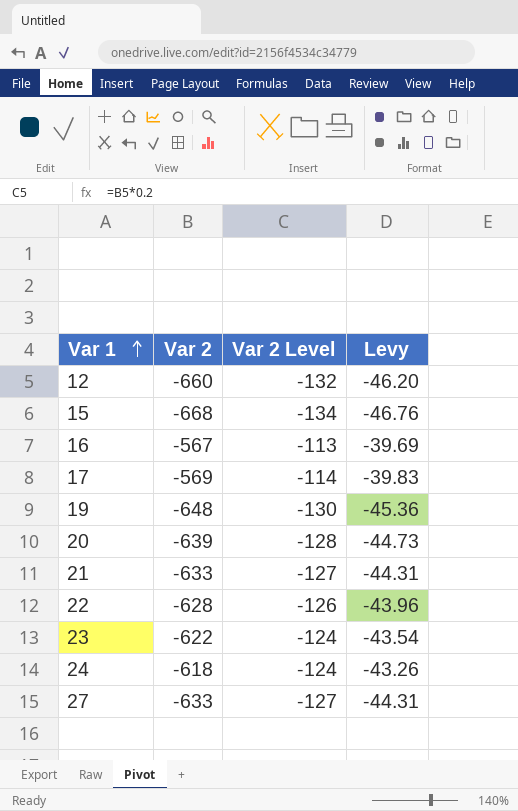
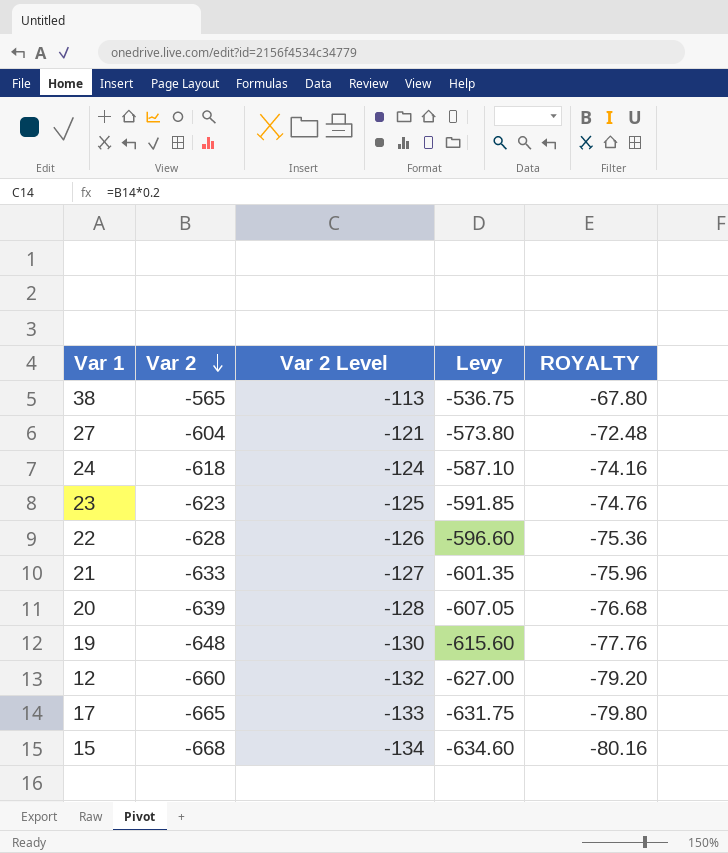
row order: Var 1 ascending -> Var 2 descending
column Levy | formula: [Var 2] * 0.07 -> [Var 2] * 0.95
column ROYALTY | formula: none -> [Var 2] * 0.12
row 16: -567 | -113 | -39.69 -> none
row 38: none -> -565 | -113 | -536.75 | -67.80
27 | Var 2: -633 -> -604
27 | Var 2 Level: -127 -> -121
23 | Var 2: -622 -> -623
23 | Var 2 Level: -124 -> -125
17 | Var 2: -569 -> -665
17 | Var 2 Level: -114 -> -133

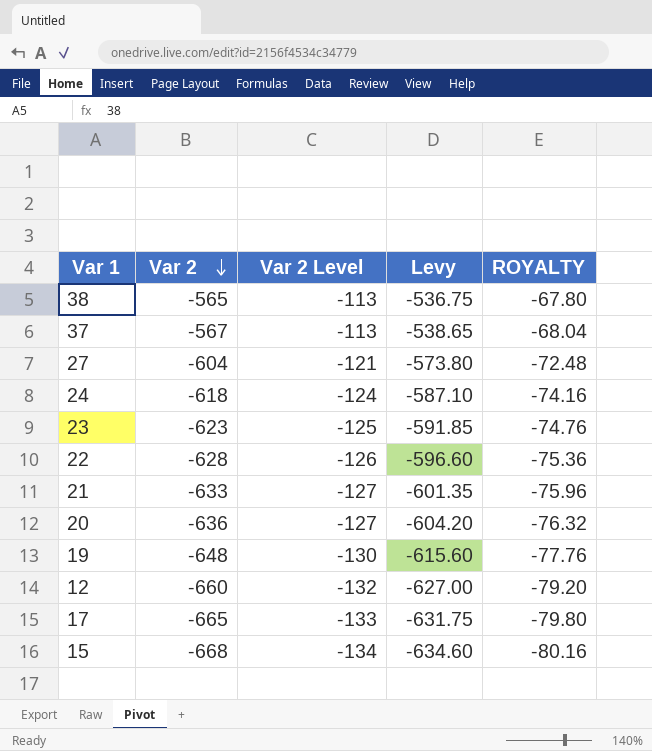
row 37: none -> -567 | -113 | -538.65 | -68.04
20 | Var 2: -639 -> -636
20 | Var 2 Level: -128 -> -127
20 | Levy: -607.05 -> -604.20
20 | ROYALTY: -76.68 -> -76.32

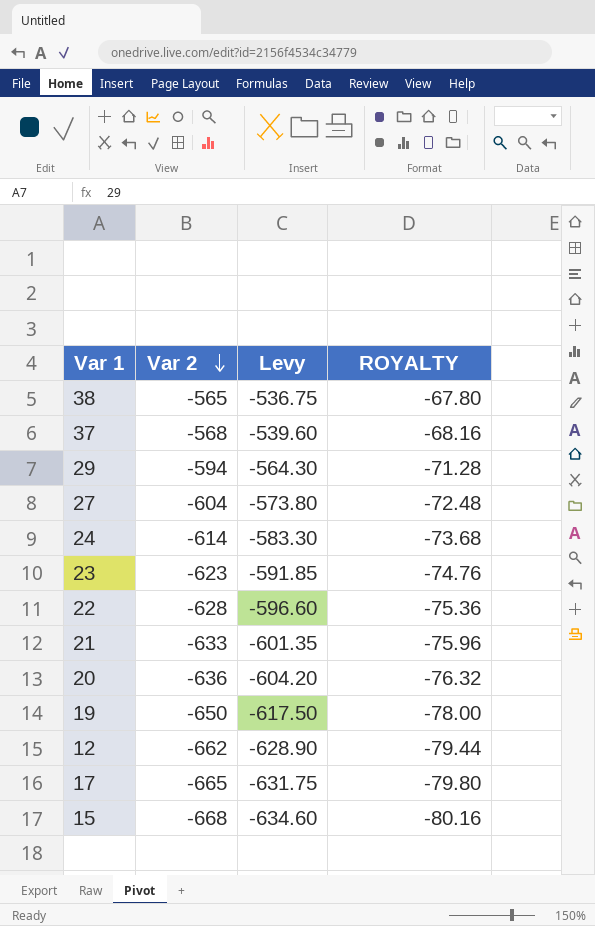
column Var 2 Level | formula: [Var 2] * 0.2 -> none
37 | Var 2: -567 -> -568
37 | Levy: -538.65 -> -539.60
37 | ROYALTY: -68.04 -> -68.16
row 29: none -> -594 | -564.30 | -71.28
24 | Var 2: -618 -> -614
24 | Levy: -587.10 -> -583.30
24 | ROYALTY: -74.16 -> -73.68
19 | Var 2: -648 -> -650
19 | Levy: -615.60 -> -617.50
19 | ROYALTY: -77.76 -> -78.00
12 | Var 2: -660 -> -662
12 | Levy: -627.00 -> -628.90
12 | ROYALTY: -79.20 -> -79.44

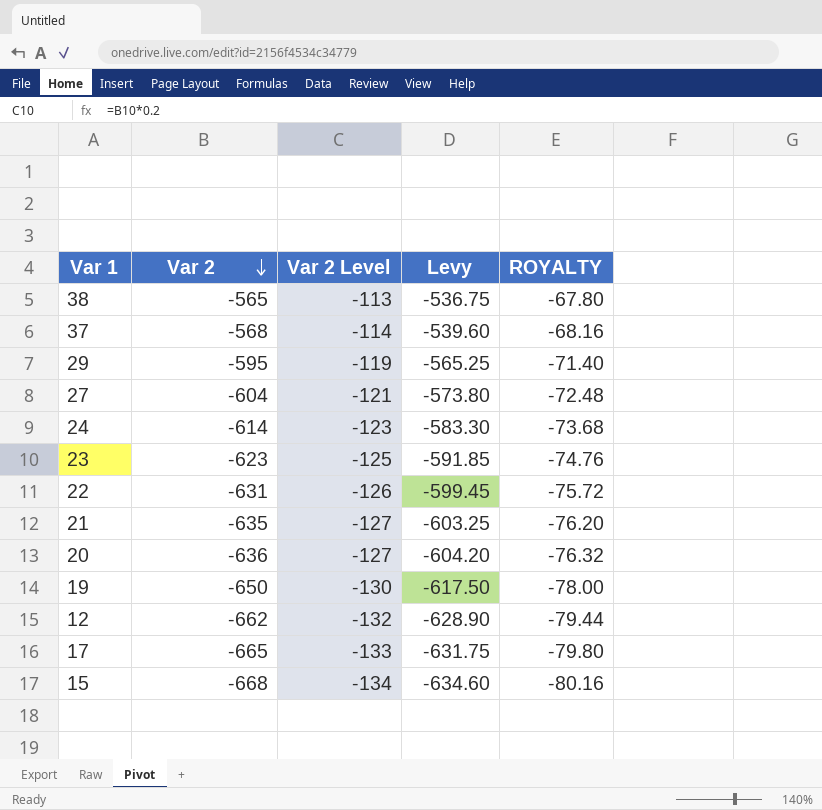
column Var 2 Level | formula: none -> [Var 2] * 0.2
29 | Var 2: -594 -> -595
29 | Levy: -564.30 -> -565.25
29 | ROYALTY: -71.28 -> -71.40
22 | Var 2: -628 -> -631
22 | Levy: -596.60 -> -599.45
22 | ROYALTY: -75.36 -> -75.72
21 | Var 2: -633 -> -635
21 | Levy: -601.35 -> -603.25
21 | ROYALTY: -75.96 -> -76.20

